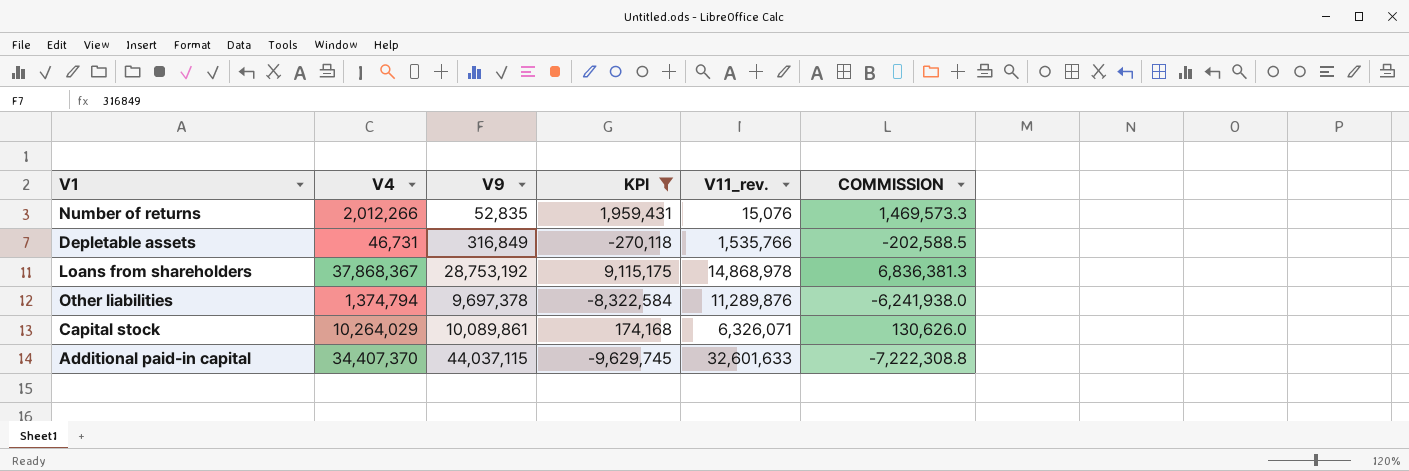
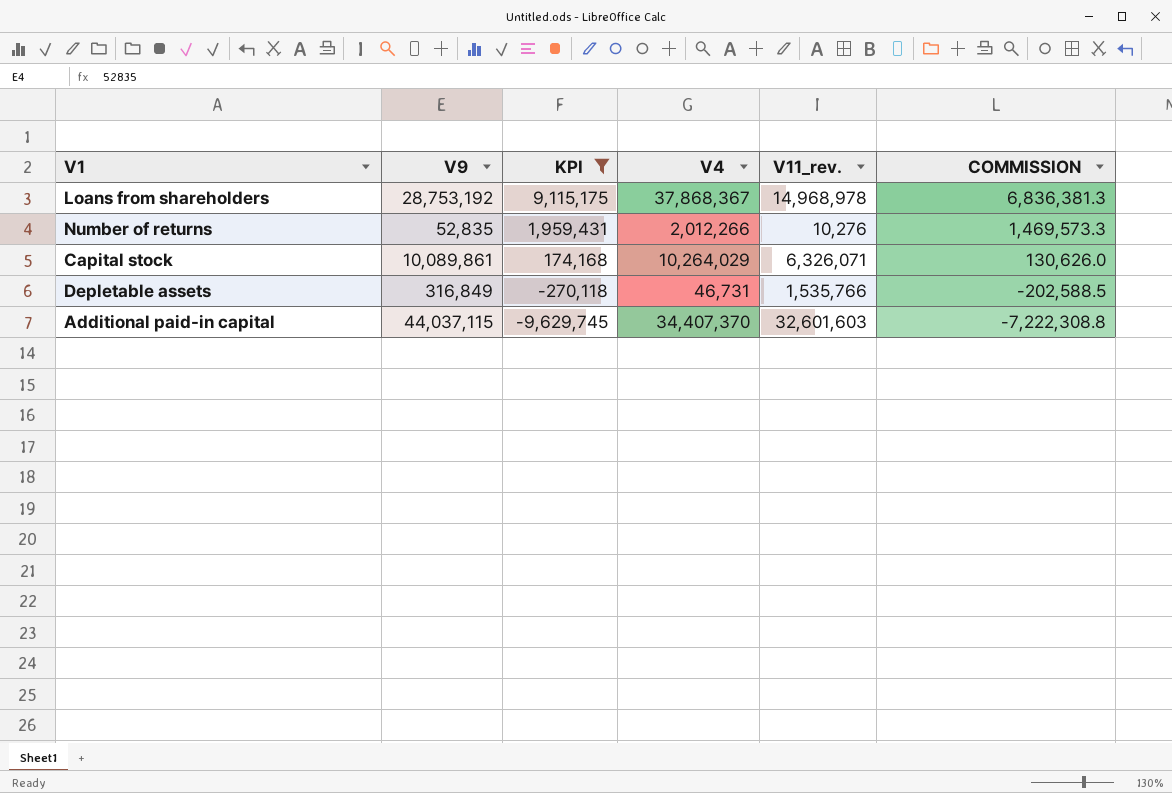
row order: none -> KPI descending
column V4 | position: 2 -> 4
row Other liabilities: 1,374,794 | 9,697,378 | -8,322,584 | 11,289,876 | -6,241,938.0 -> none
Loans from shareholders | V11_rev.: 14,868,978 -> 14,968,978
Number of returns | V11_rev.: 15,076 -> 10,276
Additional paid-in capital | V11_rev.: 32,601,633 -> 32,601,603

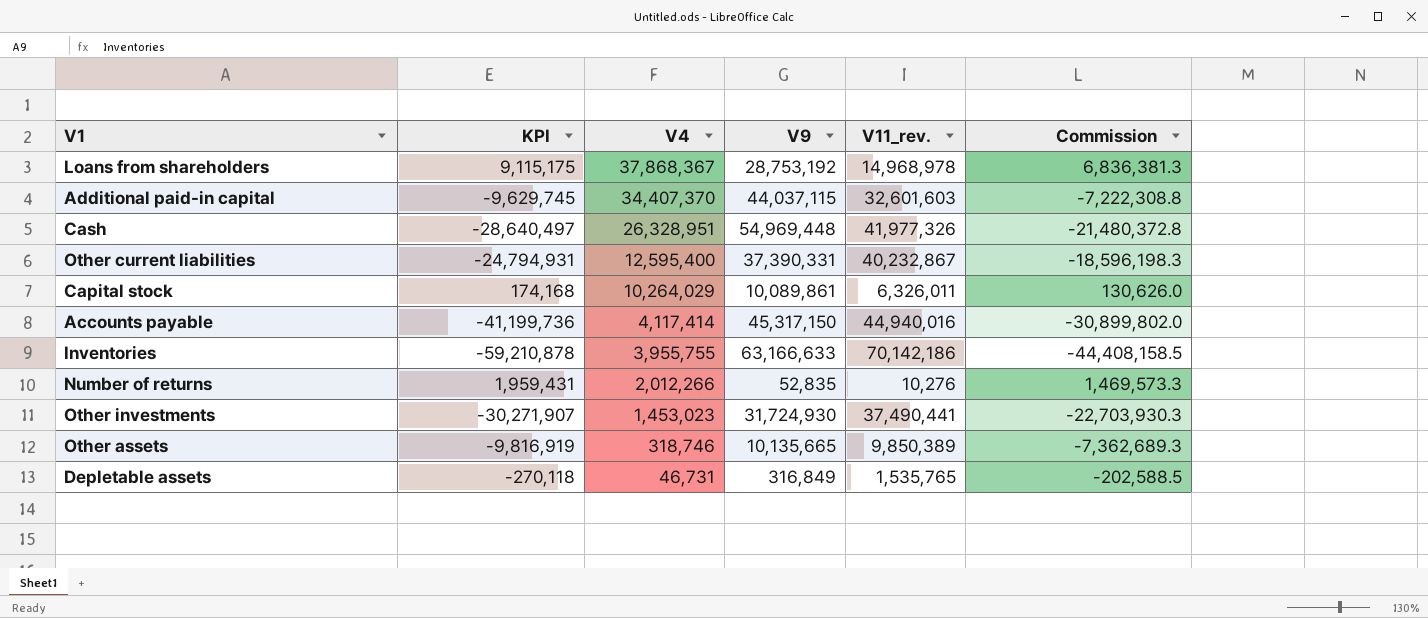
filter: KPI >= -9,629,745 -> none
row order: KPI descending -> V4 descending
column V9 | position: 2 -> 4
column name: COMMISSION -> Commission
Capital stock | V11_rev.: 6,326,071 -> 6,326,011
Depletable assets | V11_rev.: 1,535,766 -> 1,535,765

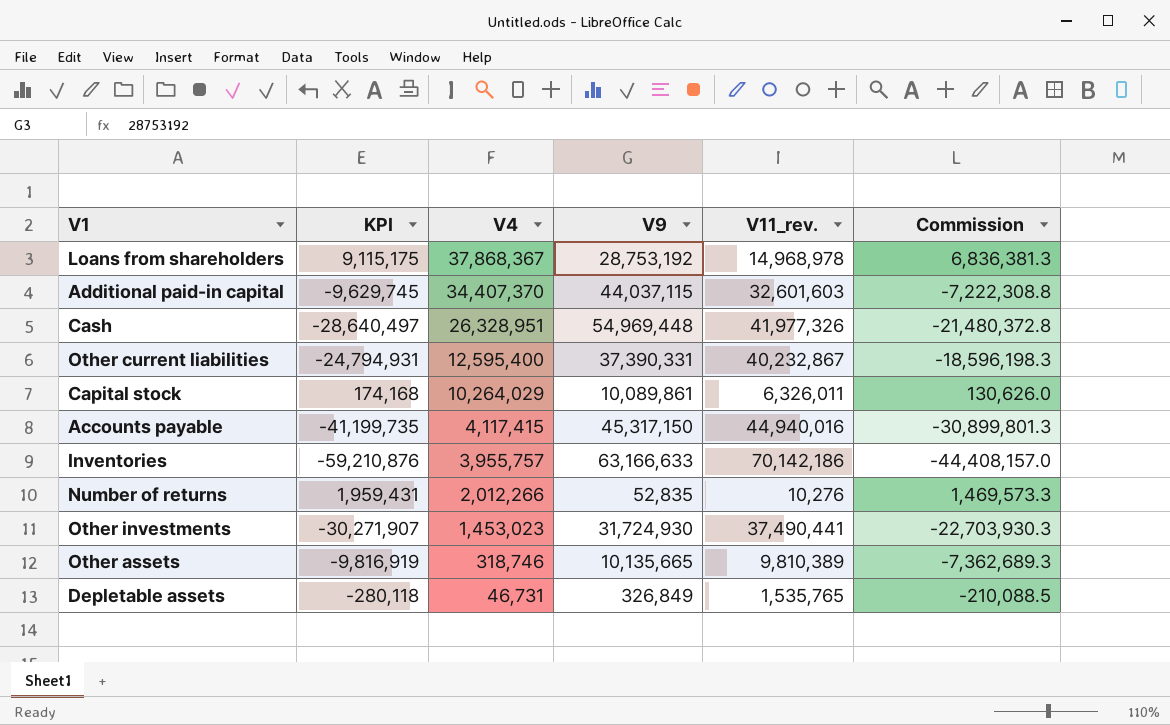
Accounts payable | KPI: -41,199,736 -> -41,199,735
Accounts payable | V4: 4,117,414 -> 4,117,415
Accounts payable | Commission: -30,899,802.0 -> -30,899,801.3
Inventories | KPI: -59,210,878 -> -59,210,876
Inventories | V4: 3,955,755 -> 3,955,757
Inventories | Commission: -44,408,158.5 -> -44,408,157.0
Other assets | V11_rev.: 9,850,389 -> 9,810,389
Depletable assets | KPI: -270,118 -> -280,118
Depletable assets | V9: 316,849 -> 326,849
Depletable assets | Commission: -202,588.5 -> -210,088.5

